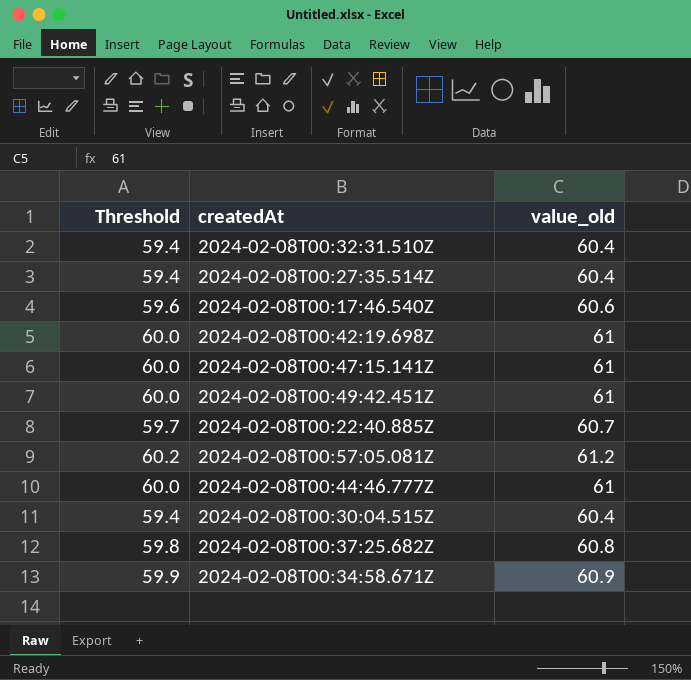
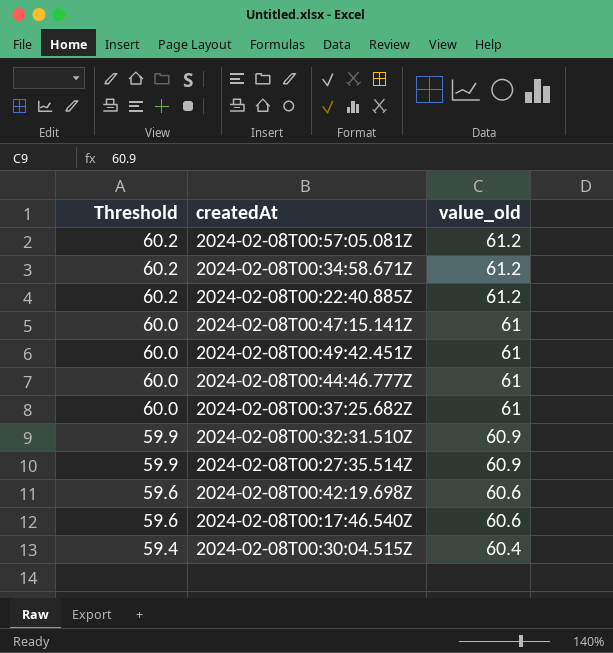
row order: none -> Threshold descending
2024-02-08T00:34:58.671Z | Threshold: 59.9 -> 60.2
2024-02-08T00:34:58.671Z | value_old: 60.9 -> 61.2
2024-02-08T00:22:40.885Z | Threshold: 59.7 -> 60.2
2024-02-08T00:22:40.885Z | value_old: 60.7 -> 61.2
2024-02-08T00:37:25.682Z | Threshold: 59.8 -> 60.0
2024-02-08T00:37:25.682Z | value_old: 60.8 -> 61
2024-02-08T00:32:31.510Z | Threshold: 59.4 -> 59.9
2024-02-08T00:32:31.510Z | value_old: 60.4 -> 60.9
2024-02-08T00:27:35.514Z | Threshold: 59.4 -> 59.9
2024-02-08T00:27:35.514Z | value_old: 60.4 -> 60.9
2024-02-08T00:42:19.698Z | Threshold: 60.0 -> 59.6
2024-02-08T00:42:19.698Z | value_old: 61 -> 60.6

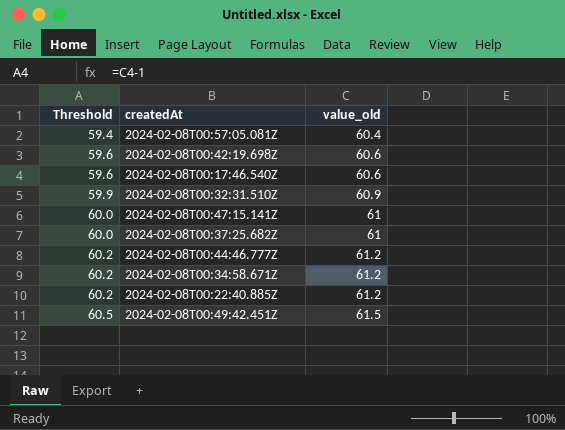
row order: Threshold descending -> Threshold ascending
row 2024-02-08T00:27:35.514Z: 59.9 | 60.9 -> none
row 2024-02-08T00:30:04.515Z: 59.4 | 60.4 -> none
2024-02-08T00:57:05.081Z | Threshold: 60.2 -> 59.4
2024-02-08T00:57:05.081Z | value_old: 61.2 -> 60.4
2024-02-08T00:44:46.777Z | Threshold: 60.0 -> 60.2
2024-02-08T00:44:46.777Z | value_old: 61 -> 61.2
2024-02-08T00:49:42.451Z | Threshold: 60.0 -> 60.5
2024-02-08T00:49:42.451Z | value_old: 61 -> 61.5

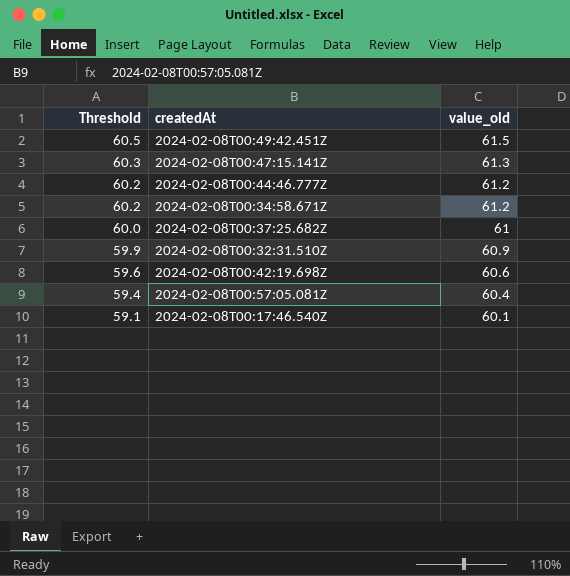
row order: Threshold ascending -> Threshold descending
row 2024-02-08T00:22:40.885Z: 60.2 | 61.2 -> none
2024-02-08T00:47:15.141Z | Threshold: 60.0 -> 60.3
2024-02-08T00:47:15.141Z | value_old: 61 -> 61.3
2024-02-08T00:17:46.540Z | Threshold: 59.6 -> 59.1
2024-02-08T00:17:46.540Z | value_old: 60.6 -> 60.1

